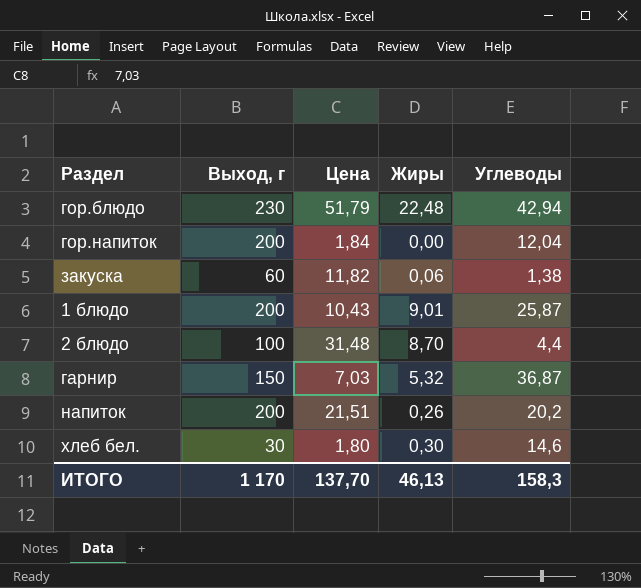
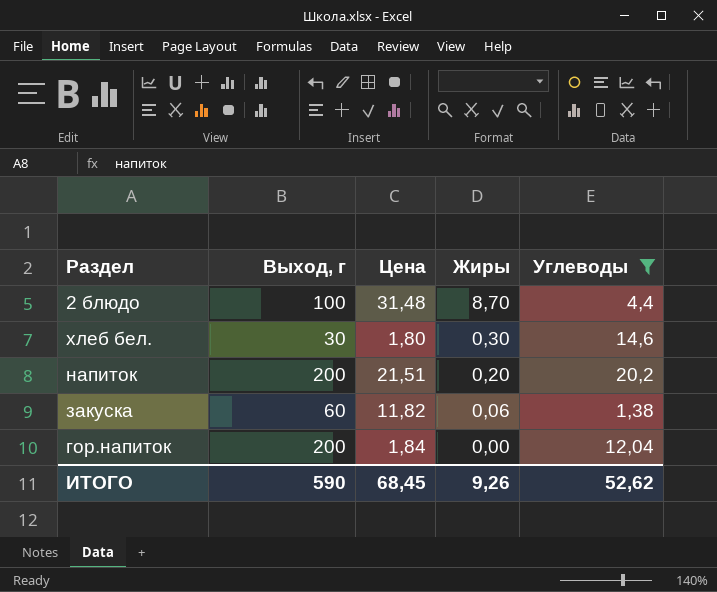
filter: none -> Углеводы <= 20,2
row order: none -> Жиры descending
напиток | Жиры: 0,26 -> 0,20
ИТОГО | Выход, г: 1 170 -> 590
ИТОГО | Цена: 137,70 -> 68,45
ИТОГО | Жиры: 46,13 -> 9,26
ИТОГО | Углеводы: 158,3 -> 52,62

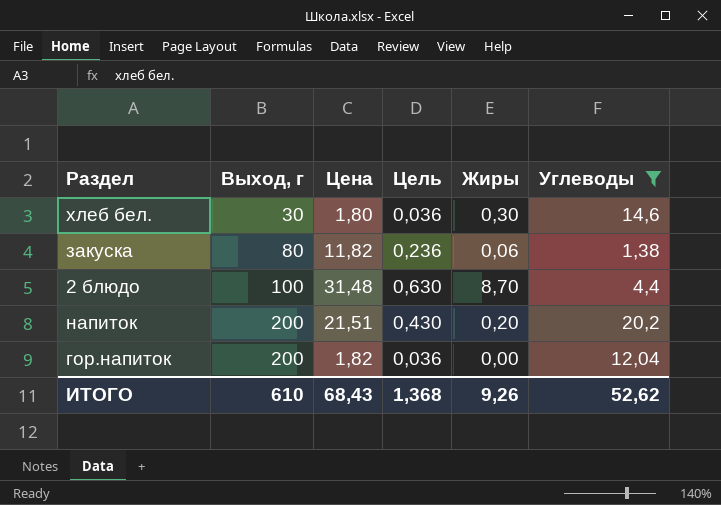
row order: Жиры descending -> Выход, г ascending
column Цель | formula: none -> [Цена] * 0,02
закуска | Выход, г: 60 -> 80
гор.напиток | Цена: 1,84 -> 1,82
ИТОГО | Выход, г: 590 -> 610
ИТОГО | Цена: 68,45 -> 68,43

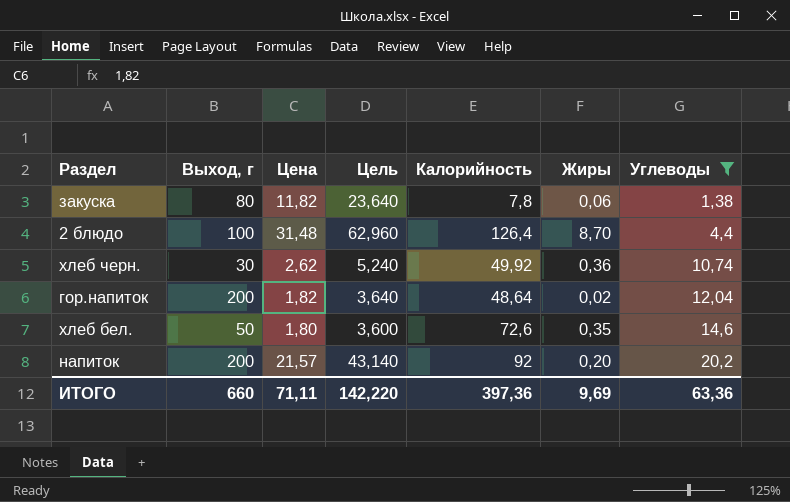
row order: Выход, г ascending -> Углеводы ascending
column Цель | formula: [Цена] * 0,02 -> [Цена] * 2
column Калорийность | position: none -> 5
row хлеб черн.: none -> 30 | 2,62 | 5,240 | 49,92 | 0,36 | 10,74
гор.напиток | Жиры: 0,00 -> 0,02
хлеб бел. | Выход, г: 30 -> 50
хлеб бел. | Жиры: 0,30 -> 0,35
напиток | Цена: 21,51 -> 21,57
ИТОГО | Выход, г: 610 -> 660
ИТОГО | Цена: 68,43 -> 71,11
ИТОГО | Цель: 1,368 -> 142,220
ИТОГО | Жиры: 9,26 -> 9,69
ИТОГО | Углеводы: 52,62 -> 63,36

